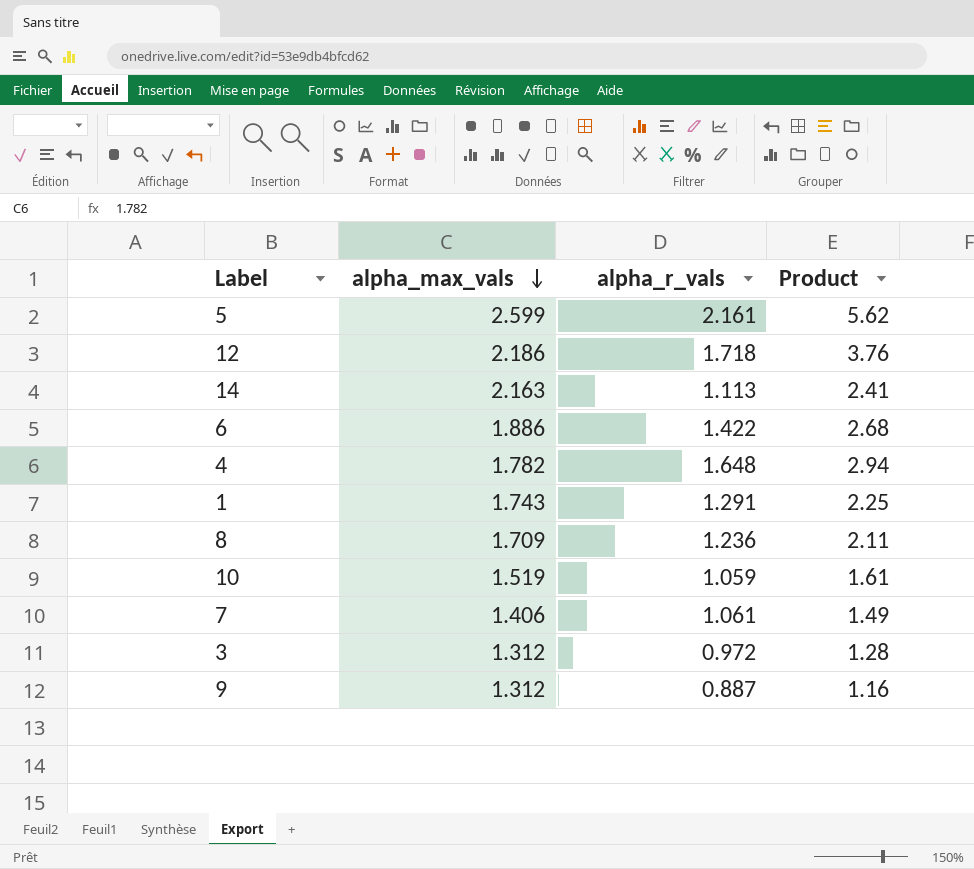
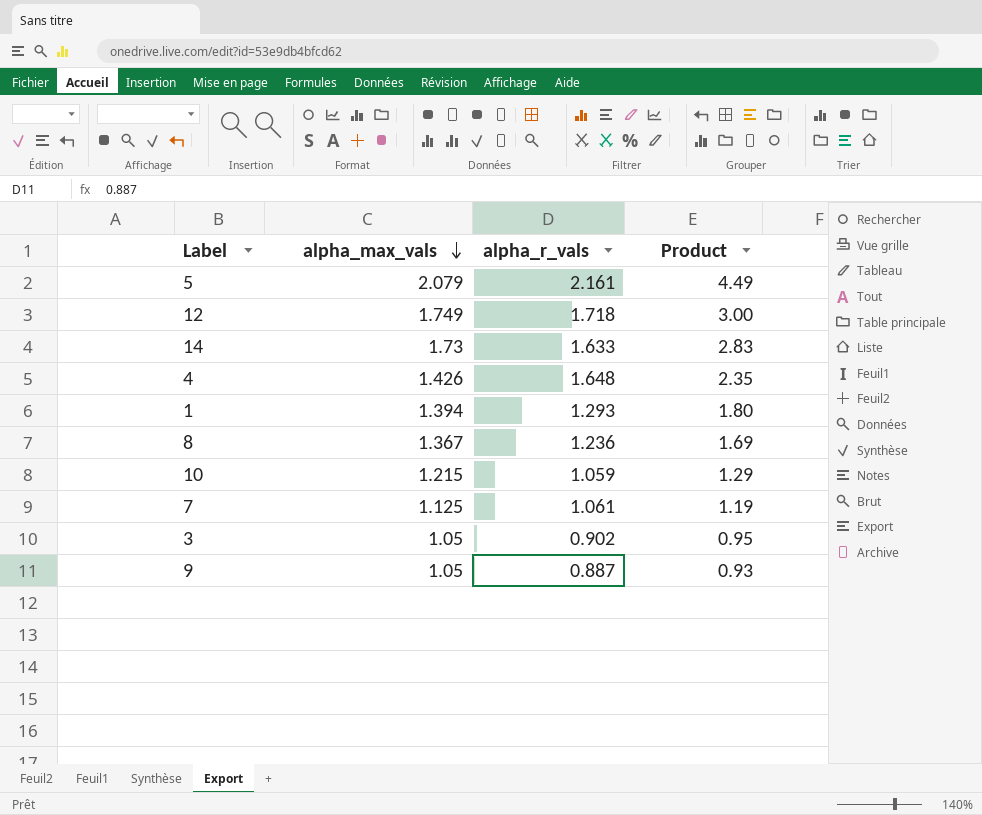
row 6: 1.886 | 1.422 | 2.68 -> none
5 | alpha_max_vals: 2.599 -> 2.079
5 | Product: 5.62 -> 4.49
12 | alpha_max_vals: 2.186 -> 1.749
12 | Product: 3.76 -> 3.00
14 | alpha_max_vals: 2.163 -> 1.73
14 | alpha_r_vals: 1.113 -> 1.633
14 | Product: 2.41 -> 2.83
4 | alpha_max_vals: 1.782 -> 1.426
4 | Product: 2.94 -> 2.35
1 | alpha_max_vals: 1.743 -> 1.394
1 | alpha_r_vals: 1.291 -> 1.293
1 | Product: 2.25 -> 1.80
8 | alpha_max_vals: 1.709 -> 1.367
8 | Product: 2.11 -> 1.69
10 | alpha_max_vals: 1.519 -> 1.215
10 | Product: 1.61 -> 1.29
7 | alpha_max_vals: 1.406 -> 1.125
7 | Product: 1.49 -> 1.19
3 | alpha_max_vals: 1.312 -> 1.05
3 | alpha_r_vals: 0.972 -> 0.902
3 | Product: 1.28 -> 0.95
9 | alpha_max_vals: 1.312 -> 1.05
9 | Product: 1.16 -> 0.93

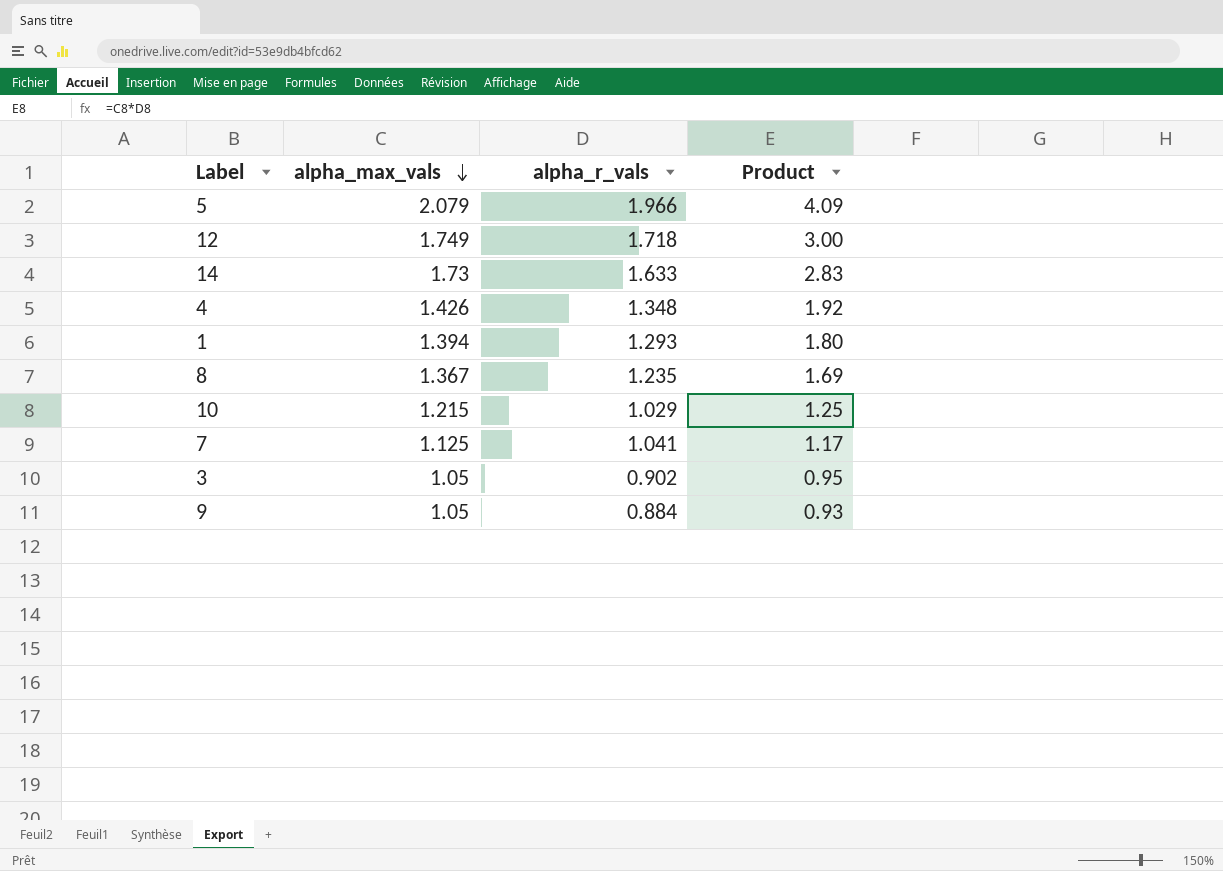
5 | alpha_r_vals: 2.161 -> 1.966
5 | Product: 4.49 -> 4.09
4 | alpha_r_vals: 1.648 -> 1.348
4 | Product: 2.35 -> 1.92
8 | alpha_r_vals: 1.236 -> 1.235
10 | alpha_r_vals: 1.059 -> 1.029
10 | Product: 1.29 -> 1.25
7 | alpha_r_vals: 1.061 -> 1.041
7 | Product: 1.19 -> 1.17
9 | alpha_r_vals: 0.887 -> 0.884

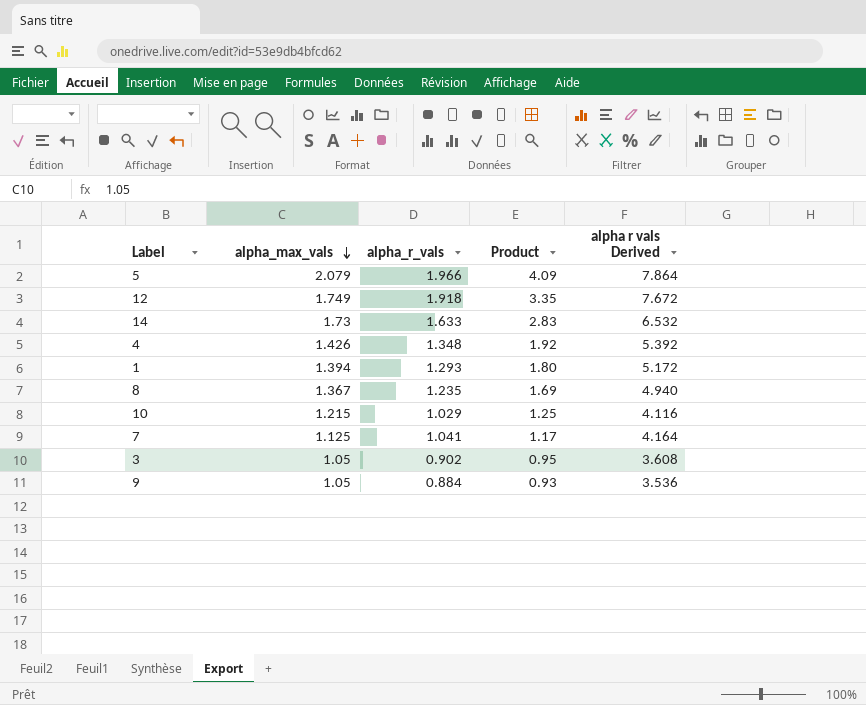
column alpha r vals Derived | formula: none -> [alpha_r_vals] * 4
12 | alpha_r_vals: 1.718 -> 1.918
12 | Product: 3.00 -> 3.35

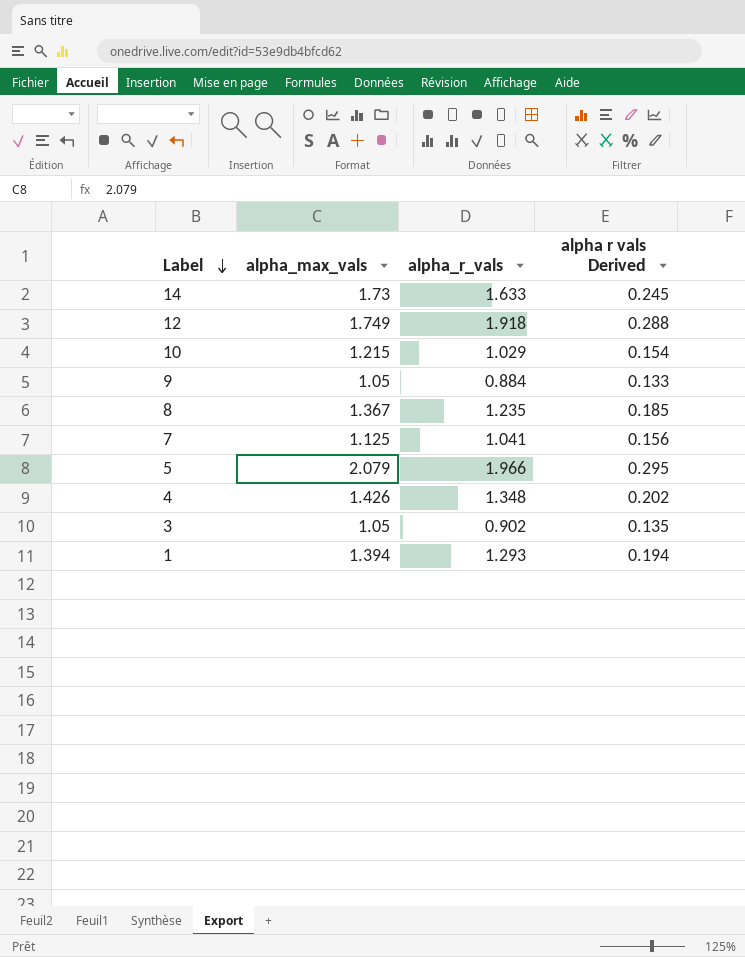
row order: alpha_max_vals descending -> Label descending
column Product | formula: [alpha_max_vals] * [alpha_r_vals] -> none
column alpha r vals Derived | formula: [alpha_r_vals] * 4 -> [alpha_r_vals] * 0.15

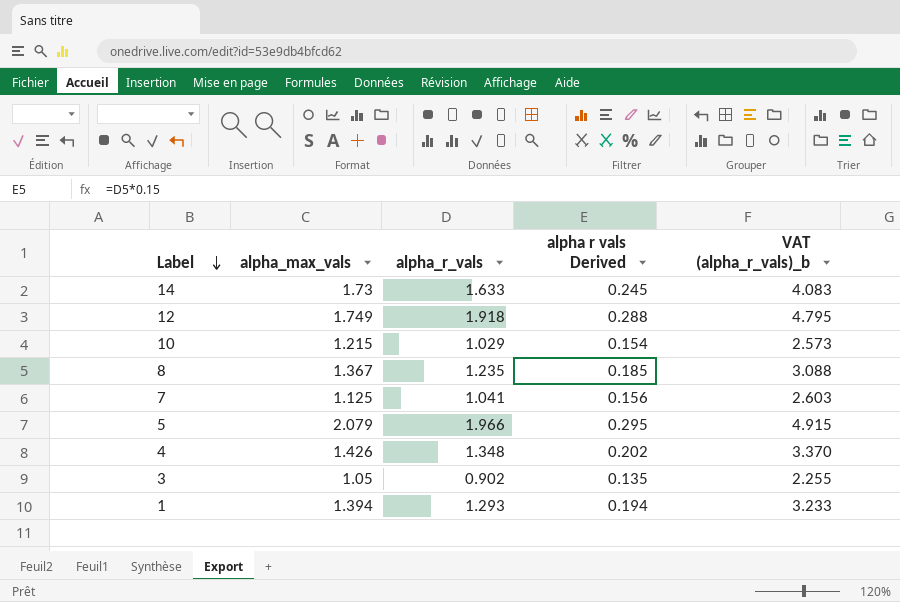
column VAT (alpha_r_vals)_b | formula: none -> [alpha_r_vals] * 2.5
row 9: 1.05 | 0.884 | 0.133 -> none

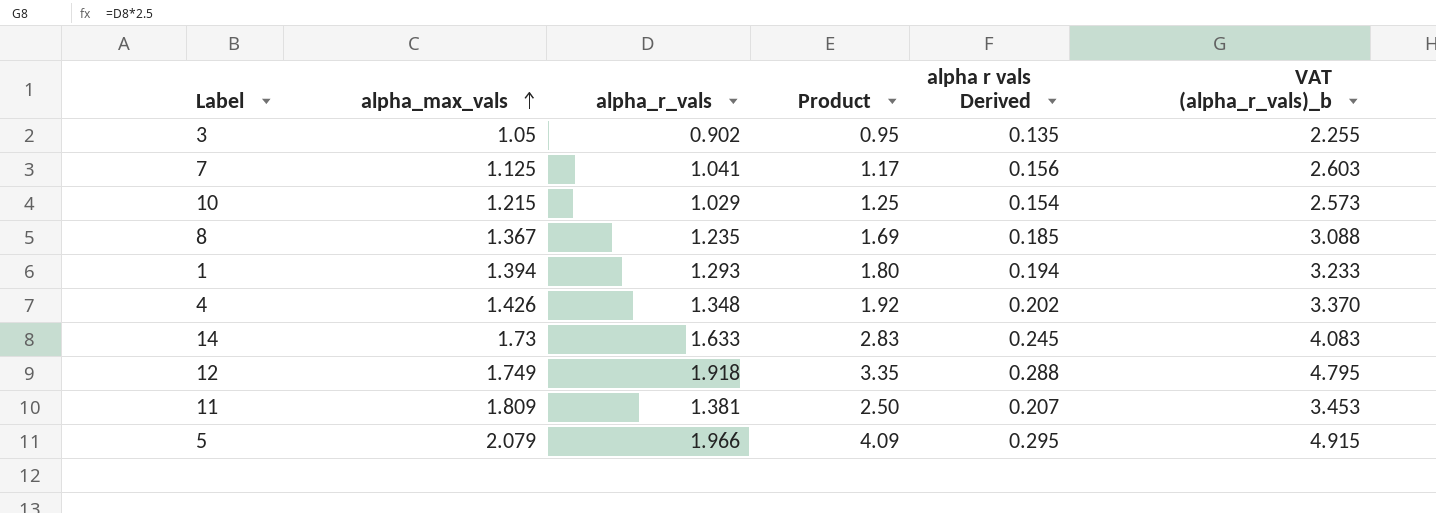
row order: Label descending -> alpha_max_vals ascending
column Product | formula: none -> [alpha_max_vals] * [alpha_r_vals]
row 11: none -> 1.809 | 1.381 | 2.50 | 0.207 | 3.453

